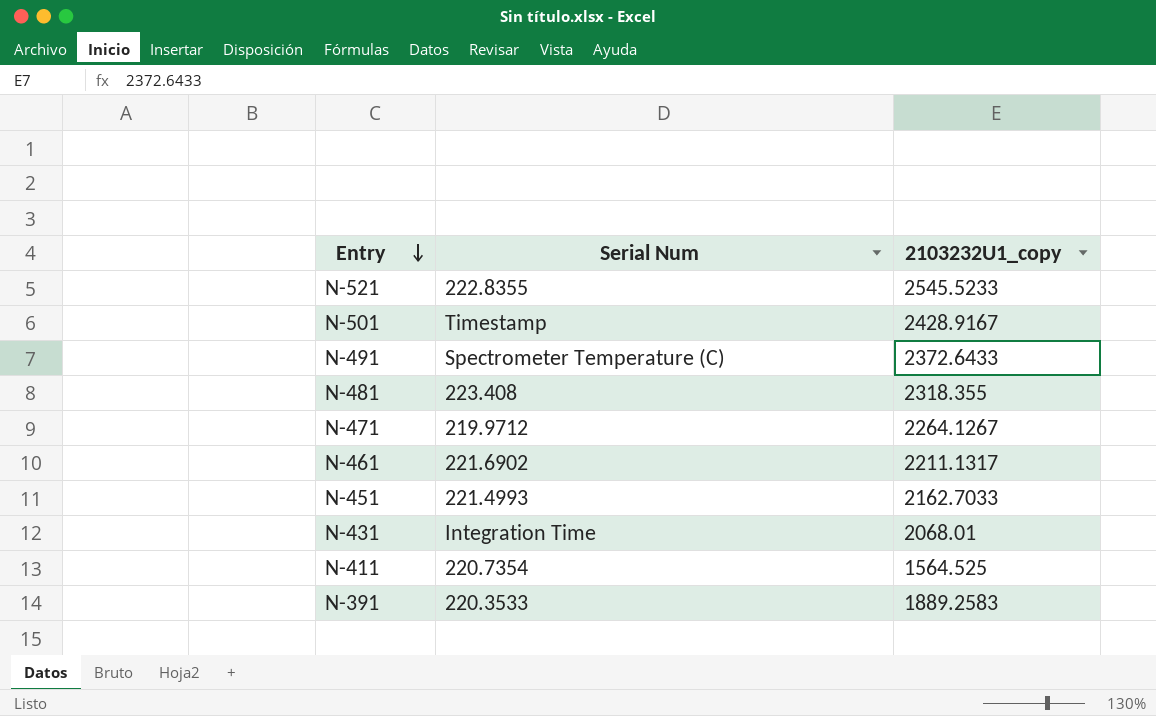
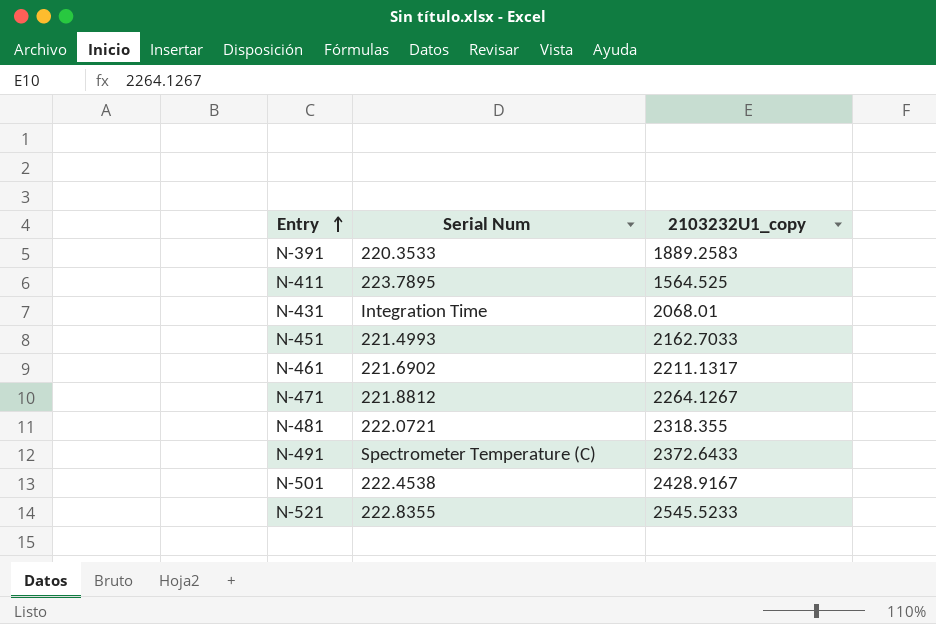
row order: Entry descending -> Entry ascending
N-411 | Serial Num: 220.7354 -> 223.7895
N-471 | Serial Num: 219.9712 -> 221.8812
N-481 | Serial Num: 223.408 -> 222.0721
N-501 | Serial Num: Timestamp -> 222.4538

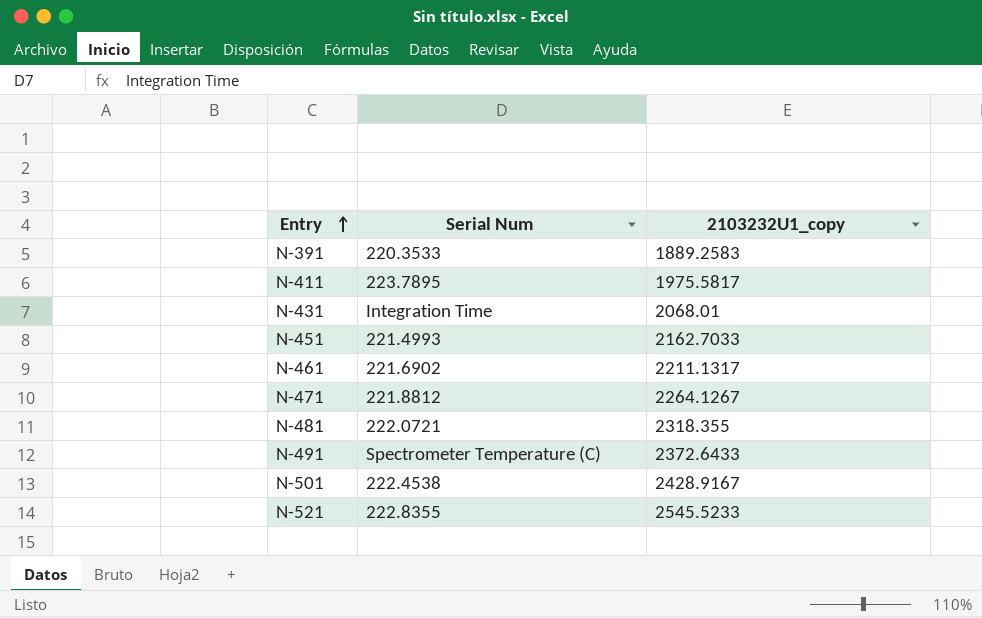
N-411 | 2103232U1_copy: 1564.525 -> 1975.5817

